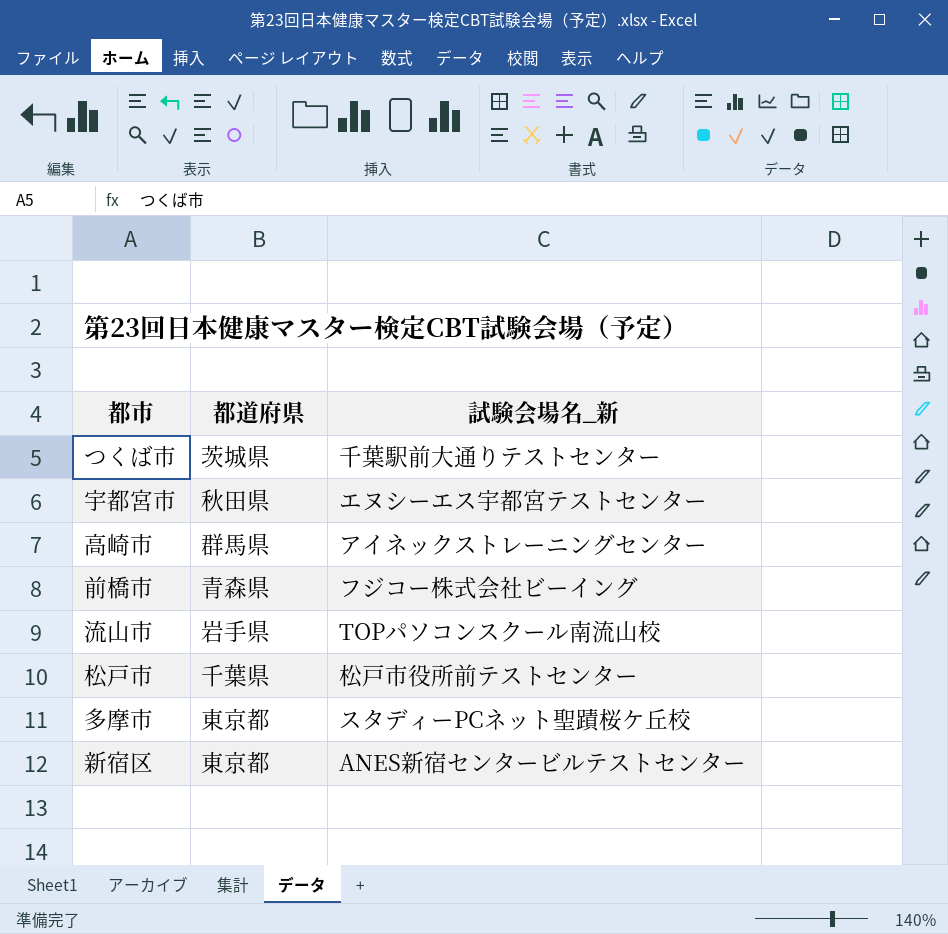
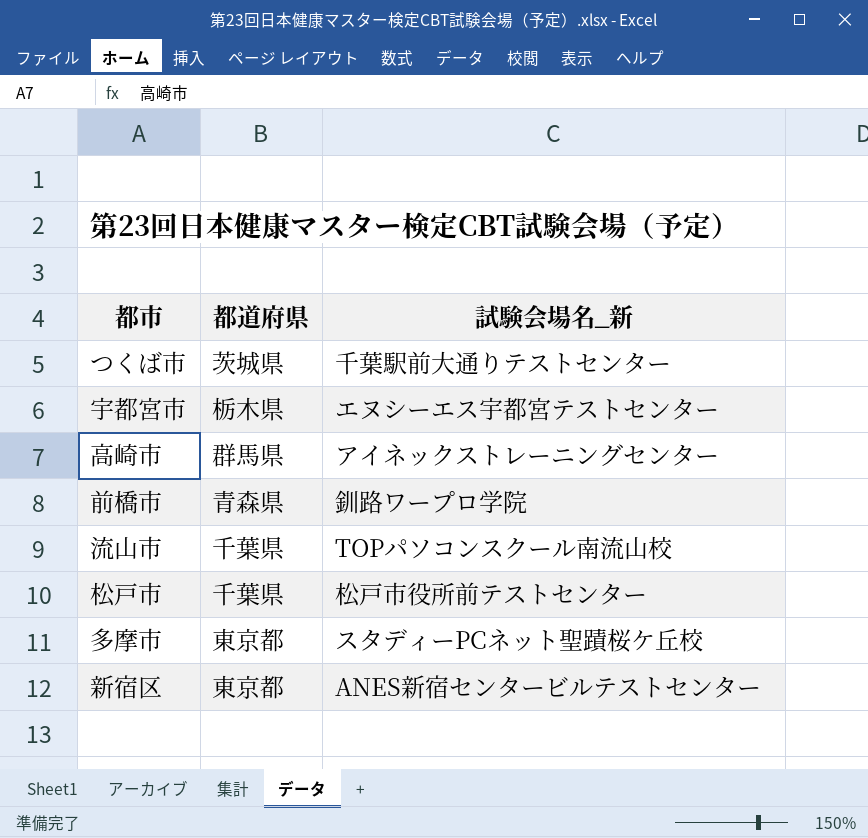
宇都宮市 | 都道府県: 秋田県 -> 栃木県
前橋市 | 試験会場名_新: フジコー株式会社ビーイング -> 釧路ワープロ学院
流山市 | 都道府県: 岩手県 -> 千葉県

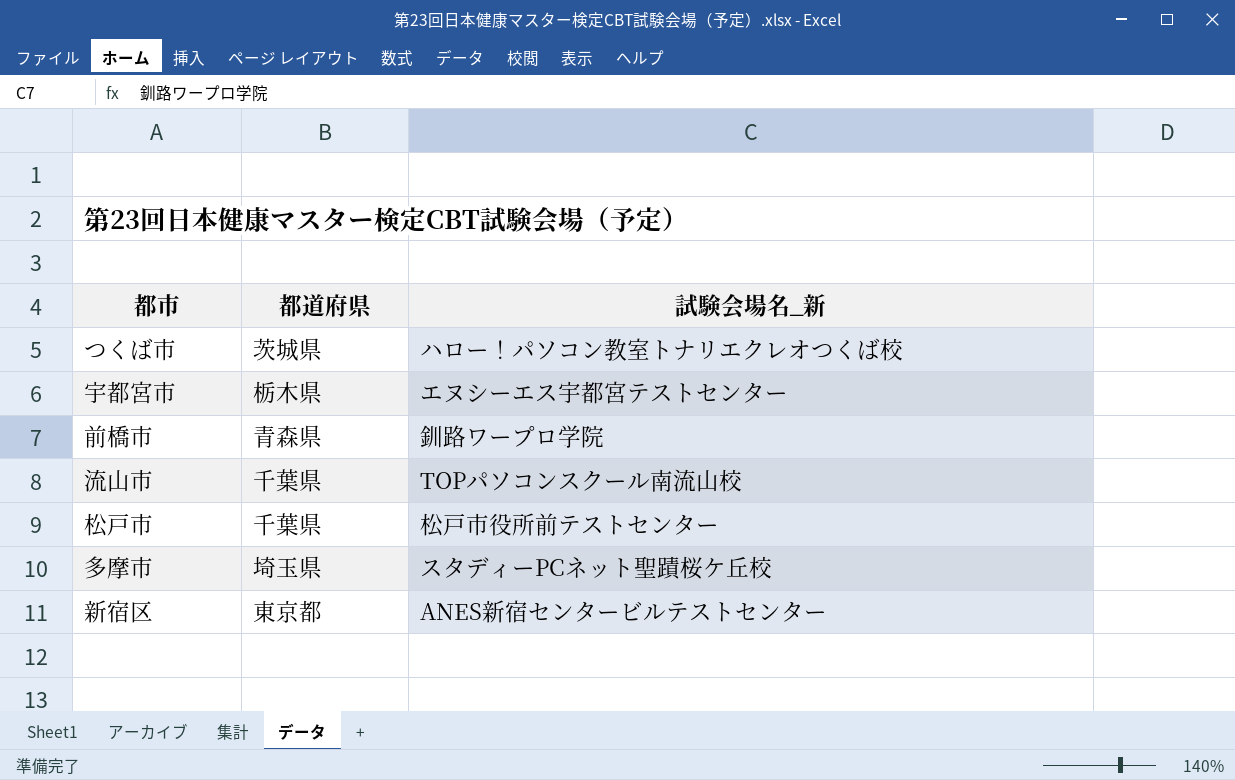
row 高崎市: 群馬県 | アイネックストレーニングセンター -> none
つくば市 | 試験会場名_新: 千葉駅前大通りテストセンター -> ハロー！パソコン教室トナリエクレオつくば校
多摩市 | 都道府県: 東京都 -> 埼玉県

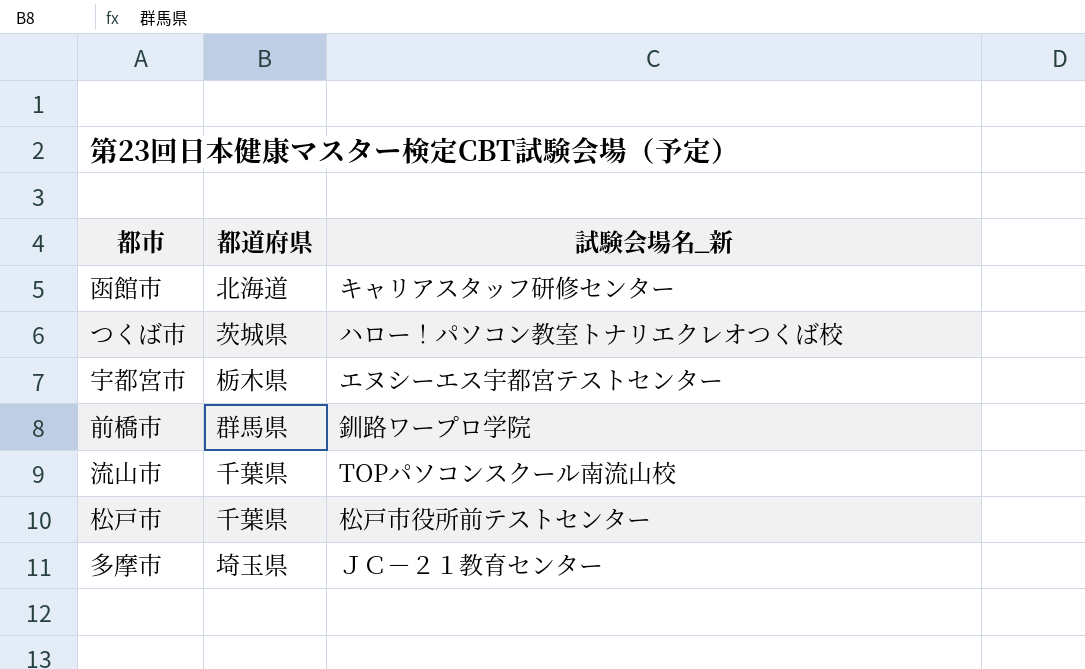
row 新宿区: 東京都 | ANES新宿センタービルテストセンター -> none
row 函館市: none -> 北海道 | キャリアスタッフ研修センター
前橋市 | 都道府県: 青森県 -> 群馬県
多摩市 | 試験会場名_新: スタディーPCネット聖蹟桜ケ丘校 -> ＪＣ－２１教育センター

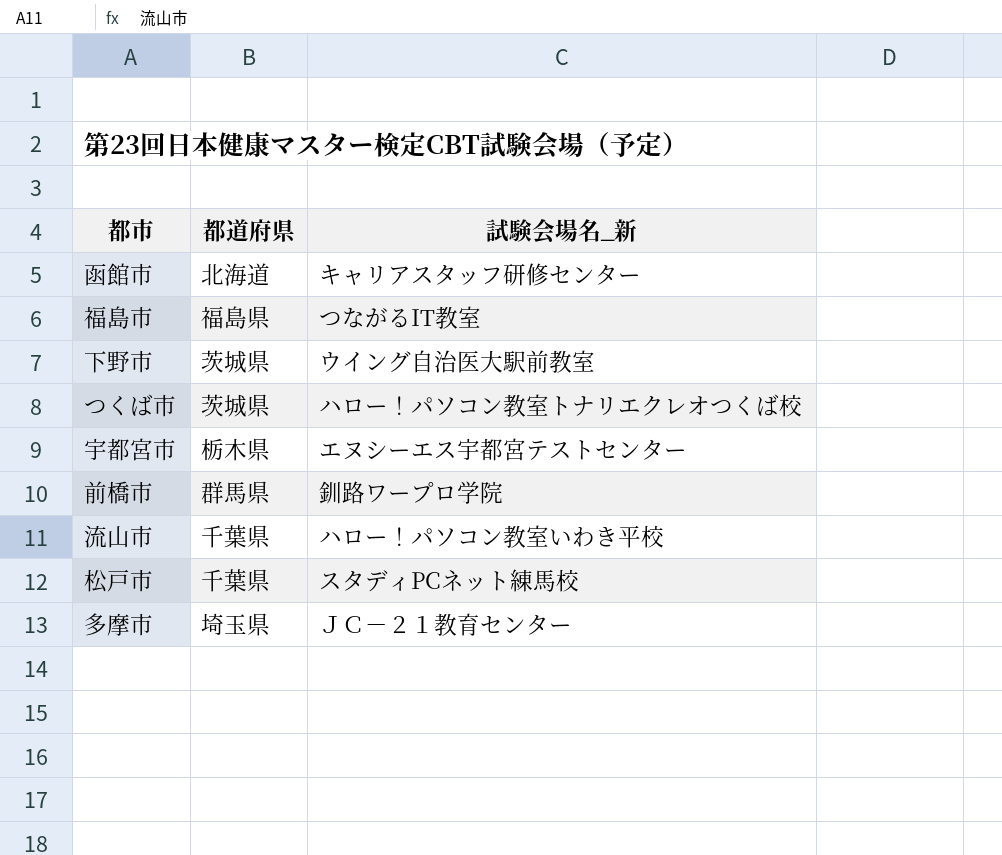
row 福島市: none -> 福島県 | つながるIT教室
row 下野市: none -> 茨城県 | ウイング自治医大駅前教室
流山市 | 試験会場名_新: TOPパソコンスクール南流山校 -> ハロー！パソコン教室いわき平校
松戸市 | 試験会場名_新: 松戸市役所前テストセンター -> スタディPCネット練馬校

